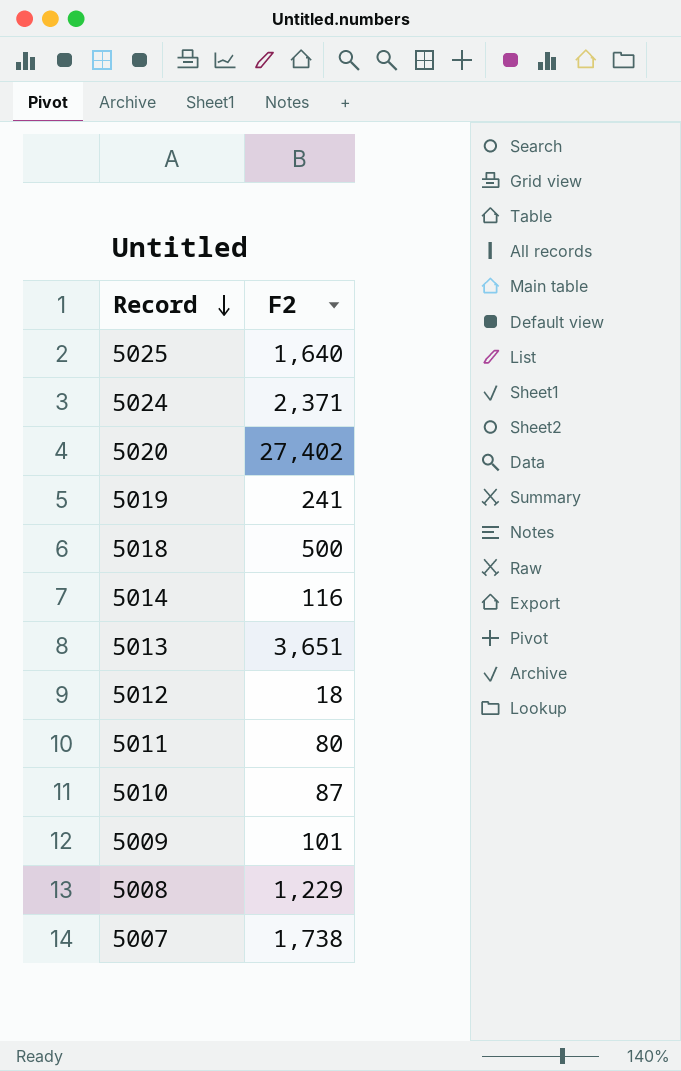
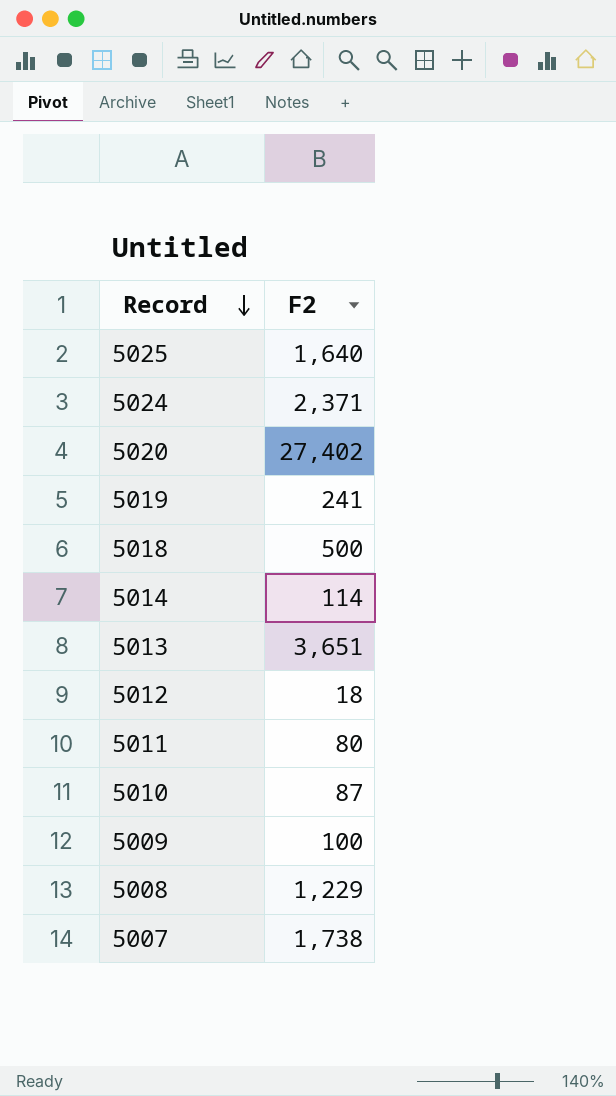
5014 | F2: 116 -> 114
5009 | F2: 101 -> 100

